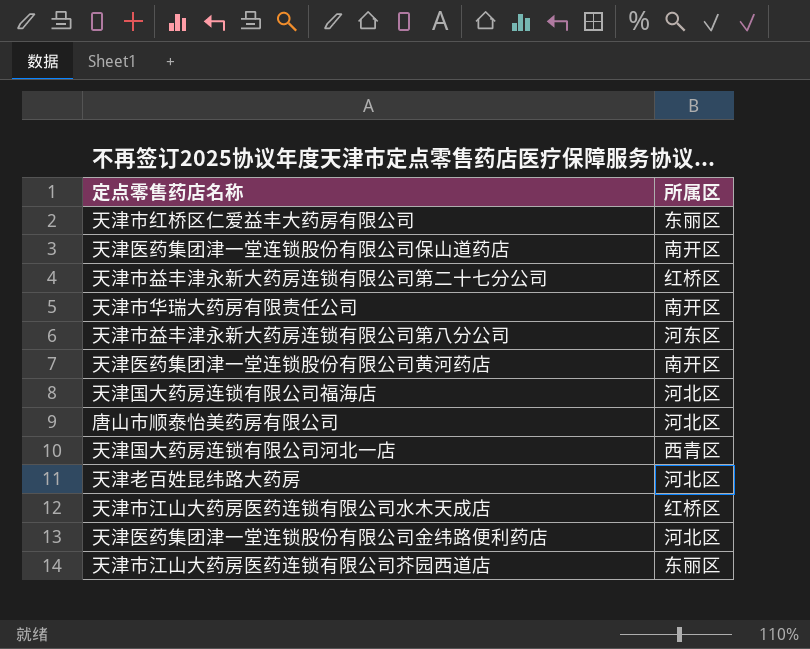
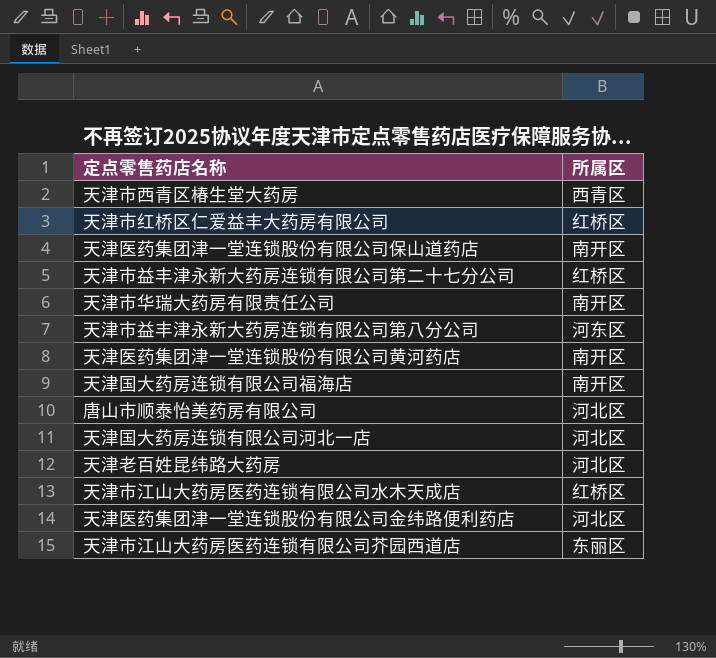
row 天津市西青区椿生堂大药房: none -> 西青区
天津市红桥区仁爱益丰大药房有限公司 | 所属区: 东丽区 -> 红桥区
天津国大药房连锁有限公司福海店 | 所属区: 河北区 -> 南开区
天津国大药房连锁有限公司河北一店 | 所属区: 西青区 -> 河北区

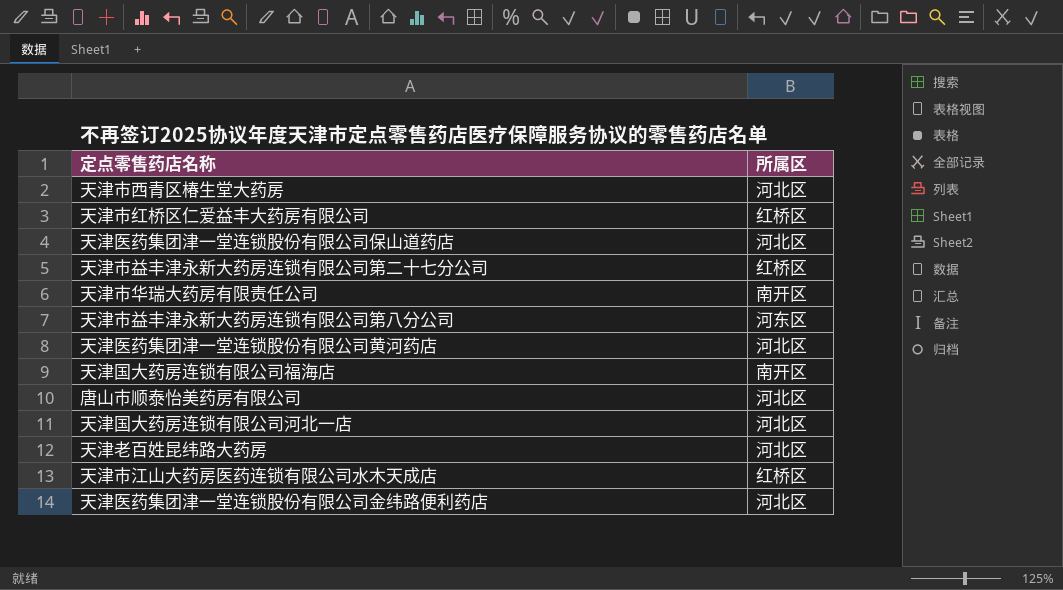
row 天津市江山大药房医药连锁有限公司芥园西道店: 东丽区 -> none
天津市西青区椿生堂大药房 | 所属区: 西青区 -> 河北区
天津医药集团津一堂连锁股份有限公司保山道药店 | 所属区: 南开区 -> 河北区
天津医药集团津一堂连锁股份有限公司黄河药店 | 所属区: 南开区 -> 河北区

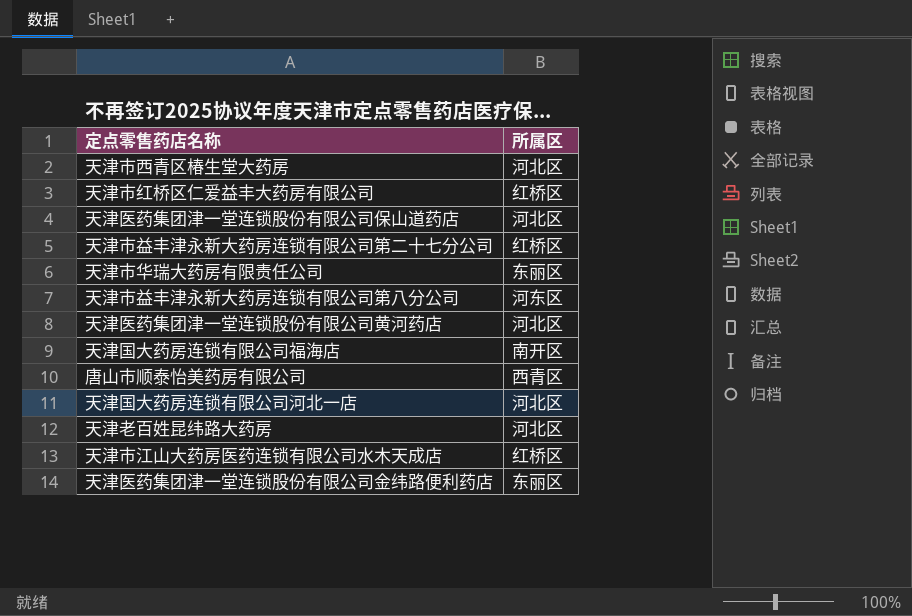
天津市华瑞大药房有限责任公司 | 所属区: 南开区 -> 东丽区
唐山市顺泰怡美药房有限公司 | 所属区: 河北区 -> 西青区
天津医药集团津一堂连锁股份有限公司金纬路便利药店 | 所属区: 河北区 -> 东丽区

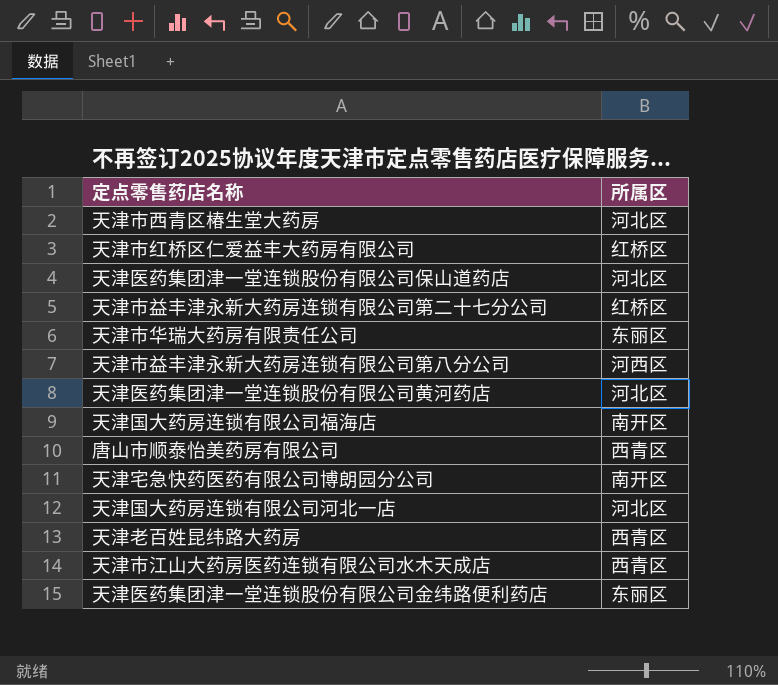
天津市益丰津永新大药房连锁有限公司第八分公司 | 所属区: 河东区 -> 河西区
row 天津宅急快药医药有限公司博朗园分公司: none -> 南开区
天津老百姓昆纬路大药房 | 所属区: 河北区 -> 西青区
天津市江山大药房医药连锁有限公司水木天成店 | 所属区: 红桥区 -> 西青区

